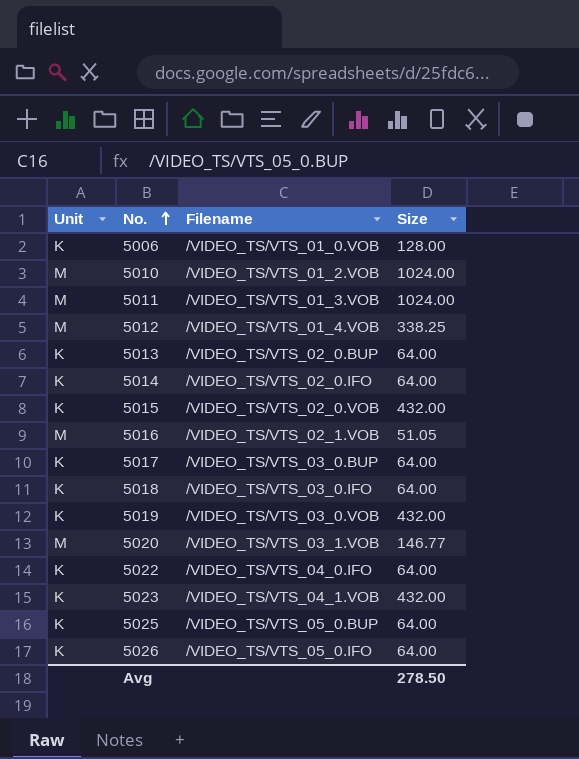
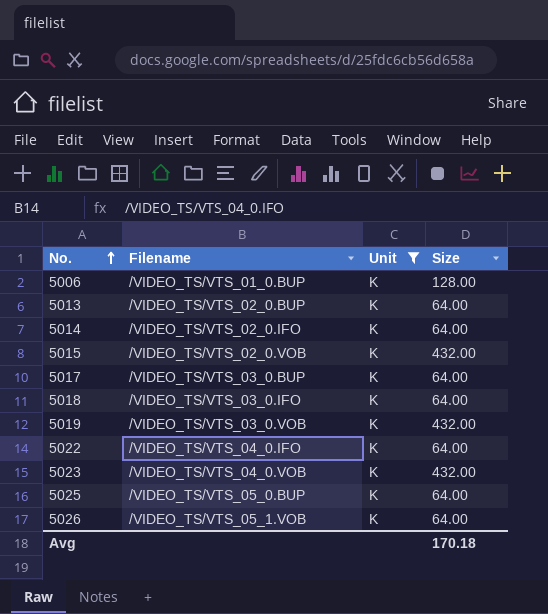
filter: none -> Unit = K
column Unit | position: 1 -> 3
5006 | Filename: /VIDEO_TS/VTS_01_0.VOB -> /VIDEO_TS/VTS_01_0.BUP
5023 | Filename: /VIDEO_TS/VTS_04_1.VOB -> /VIDEO_TS/VTS_04_0.VOB
5026 | Filename: /VIDEO_TS/VTS_05_0.IFO -> /VIDEO_TS/VTS_05_1.VOB
Avg | Size: 278.50 -> 170.18

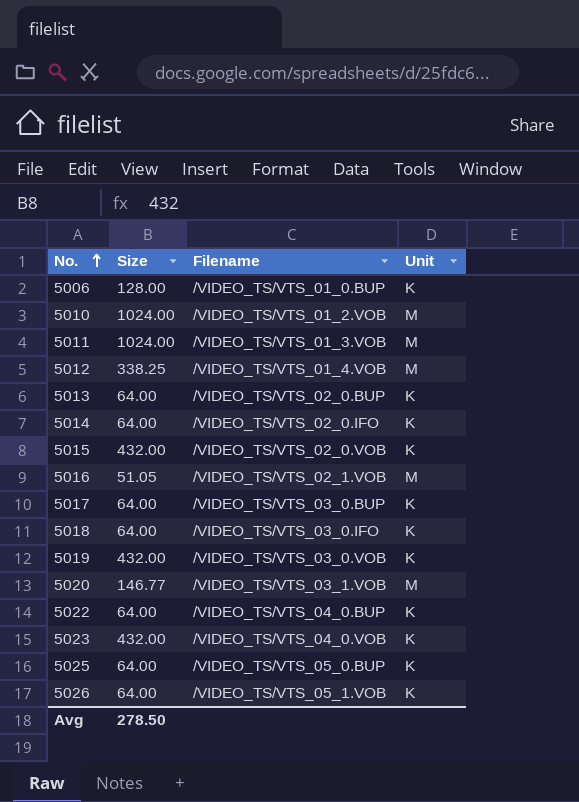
filter: Unit = K -> none
column Size | position: 4 -> 2
5022 | Filename: /VIDEO_TS/VTS_04_0.IFO -> /VIDEO_TS/VTS_04_0.BUP
Avg | Size: 170.18 -> 278.50

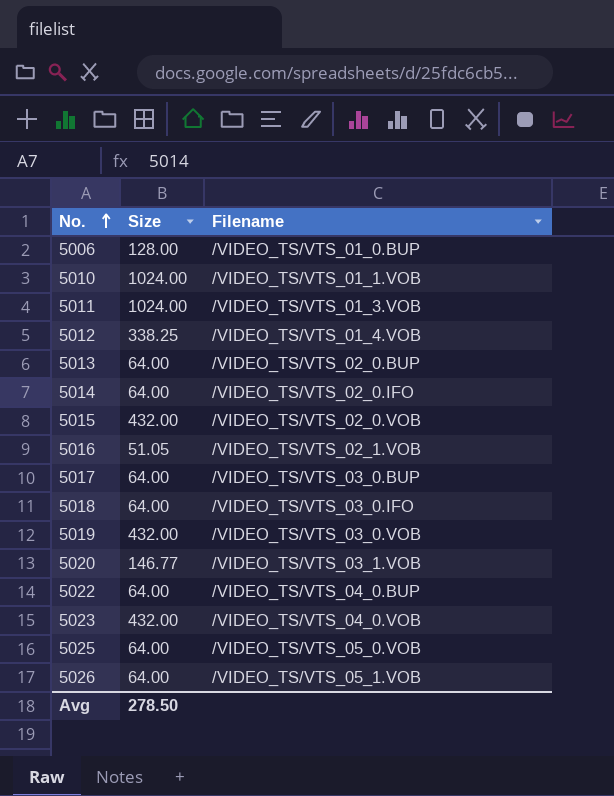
column Unit | position: 4 -> none
5010 | Filename: /VIDEO_TS/VTS_01_2.VOB -> /VIDEO_TS/VTS_01_1.VOB
5025 | Filename: /VIDEO_TS/VTS_05_0.BUP -> /VIDEO_TS/VTS_05_0.VOB

